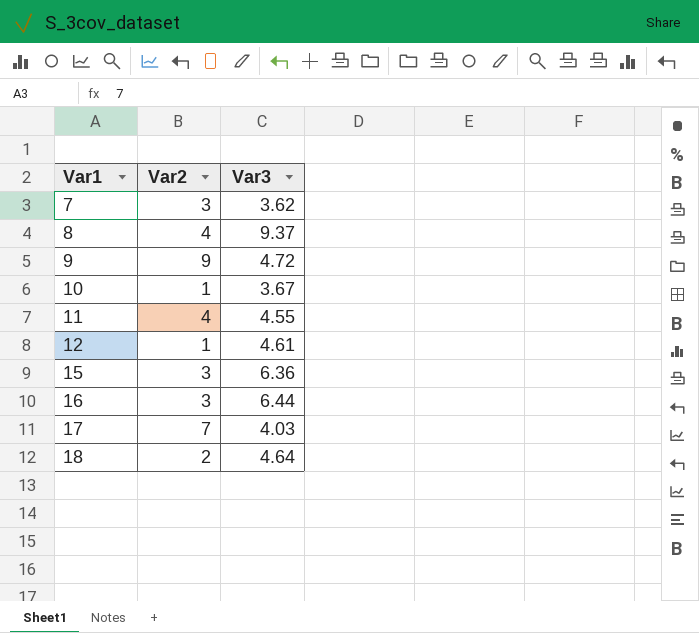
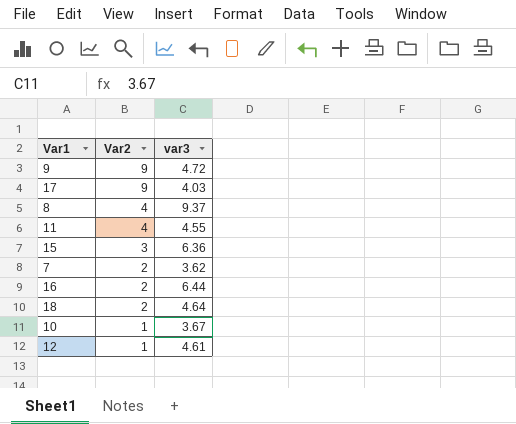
row order: Var1 ascending -> Var2 descending
column name: Var3 -> var3
17 | Var2: 7 -> 9
7 | Var2: 3 -> 2
16 | Var2: 3 -> 2

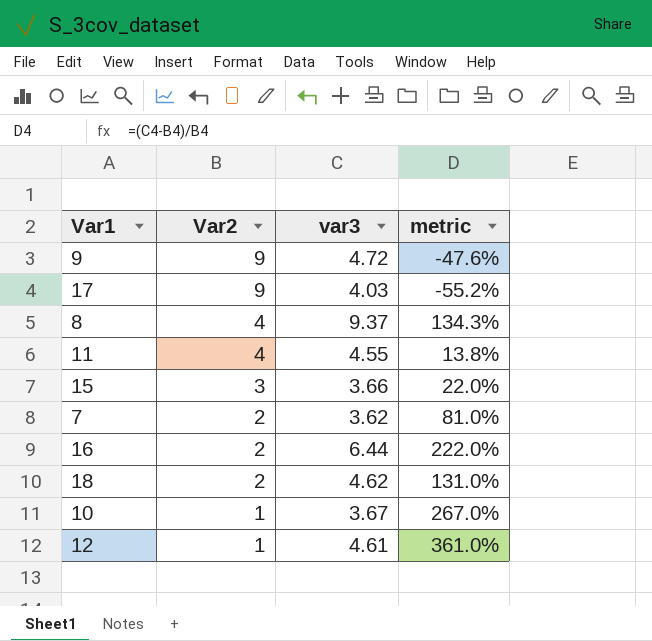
column metric | formula: none -> ([var3] - [Var2]) / [Var2]
15 | var3: 6.36 -> 3.66
18 | var3: 4.64 -> 4.62

